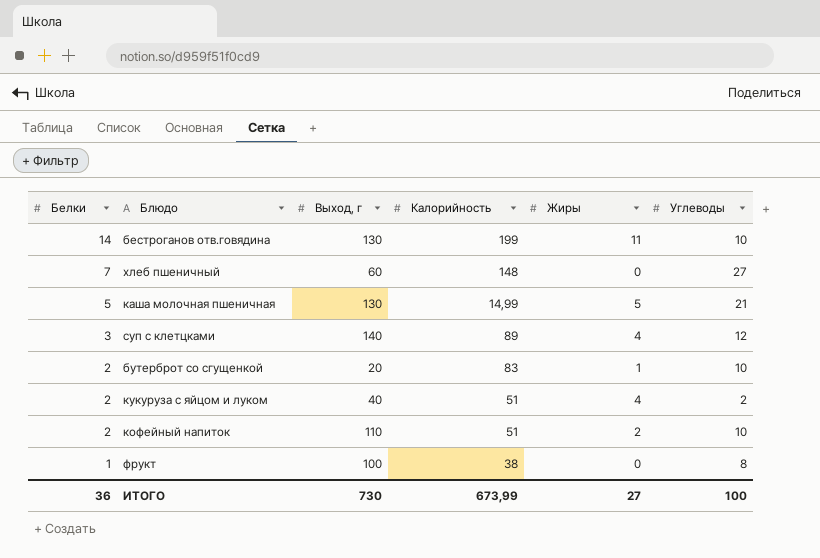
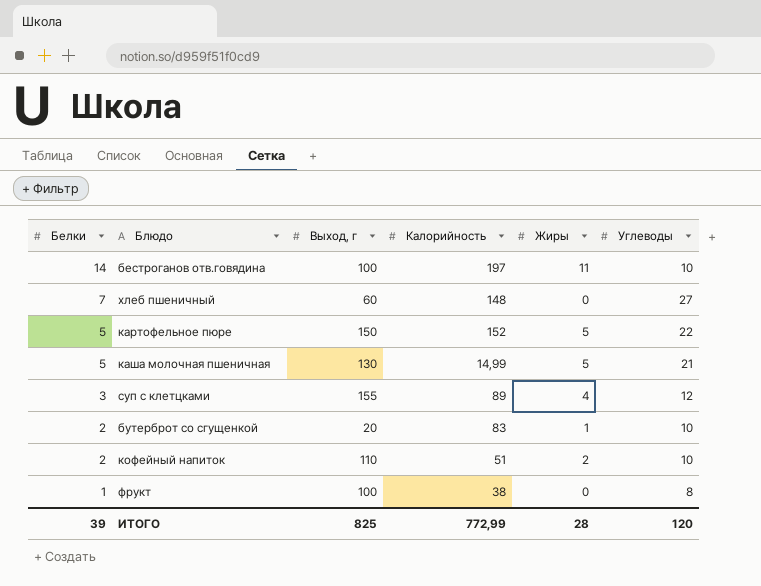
row кукуруза с яйцом и луком: 2 | 40 | 51 | 4 | 2 -> none
бестроганов отв.говядина | Выход, г: 130 -> 100
бестроганов отв.говядина | Калорийность: 199 -> 197
row картофельное пюре: none -> 5 | 150 | 152 | 5 | 22
суп с клетцками | Выход, г: 140 -> 155
ИТОГО | Белки: 36 -> 39
ИТОГО | Выход, г: 730 -> 825
ИТОГО | Калорийность: 673,99 -> 772,99
ИТОГО | Жиры: 27 -> 28
ИТОГО | Углеводы: 100 -> 120

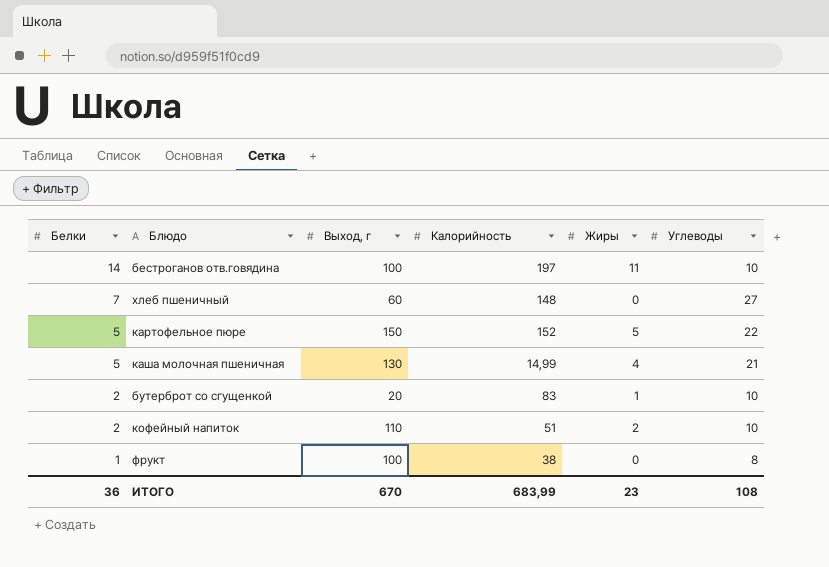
row суп с клетцками: 3 | 155 | 89 | 4 | 12 -> none
каша молочная пшеничная | Жиры: 5 -> 4
ИТОГО | Белки: 39 -> 36
ИТОГО | Выход, г: 825 -> 670
ИТОГО | Калорийность: 772,99 -> 683,99
ИТОГО | Жиры: 28 -> 23
ИТОГО | Углеводы: 120 -> 108

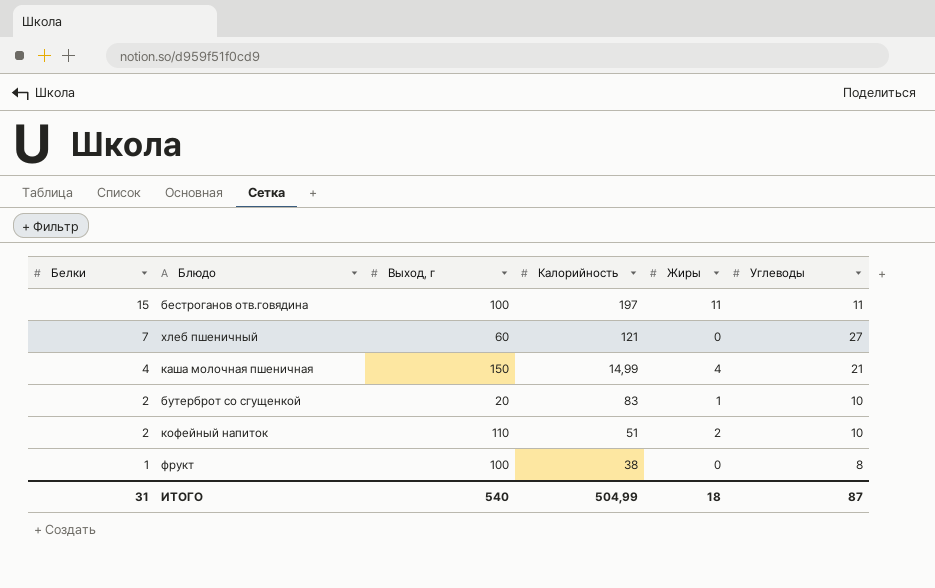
row картофельное пюре: 5 | 150 | 152 | 5 | 22 -> none
бестроганов отв.говядина | Белки: 14 -> 15
бестроганов отв.говядина | Углеводы: 10 -> 11
хлеб пшеничный | Калорийность: 148 -> 121
каша молочная пшеничная | Белки: 5 -> 4
каша молочная пшеничная | Выход, г: 130 -> 150
ИТОГО | Белки: 36 -> 31
ИТОГО | Выход, г: 670 -> 540
ИТОГО | Калорийность: 683,99 -> 504,99
ИТОГО | Жиры: 23 -> 18
ИТОГО | Углеводы: 108 -> 87

